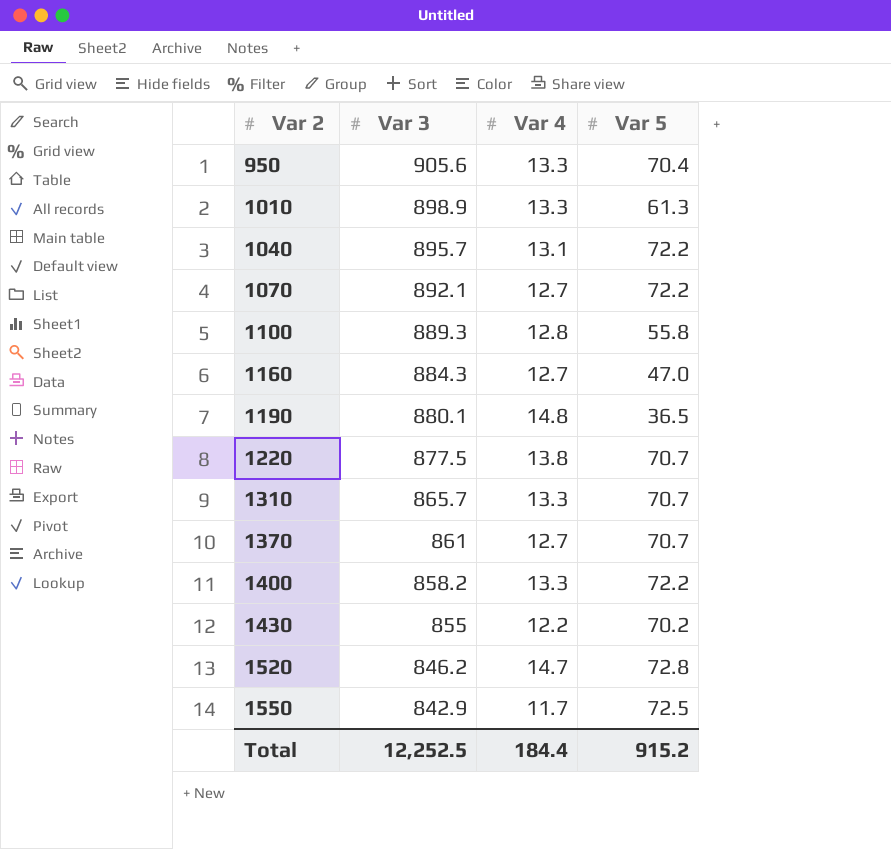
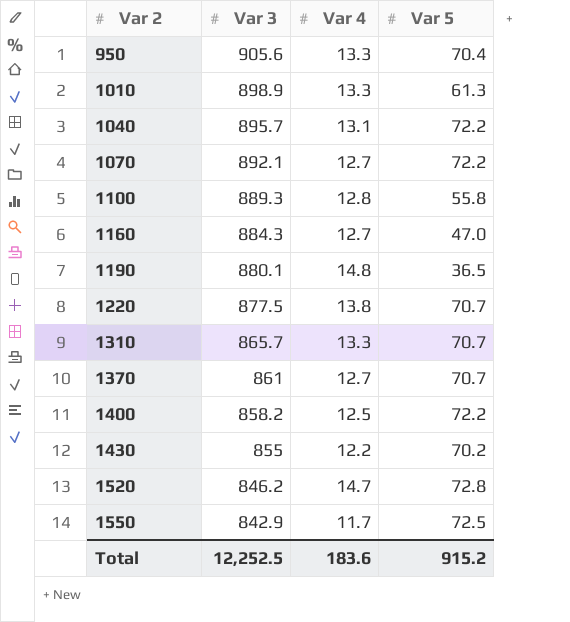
1400 | Var 4: 13.3 -> 12.5
Total | Var 4: 184.4 -> 183.6

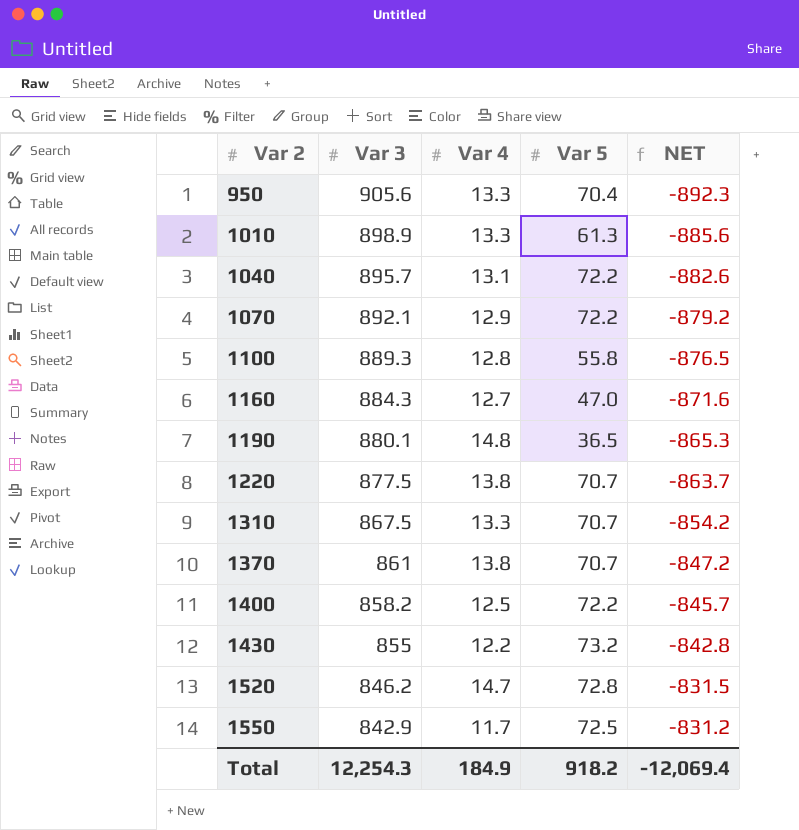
column NET | formula: none -> [Var 4] - [Var 3]
1070 | Var 4: 12.7 -> 12.9
1310 | Var 3: 865.7 -> 867.5
1370 | Var 4: 12.7 -> 13.8
1430 | Var 5: 70.2 -> 73.2
Total | Var 3: 12,252.5 -> 12,254.3
Total | Var 4: 183.6 -> 184.9
Total | Var 5: 915.2 -> 918.2

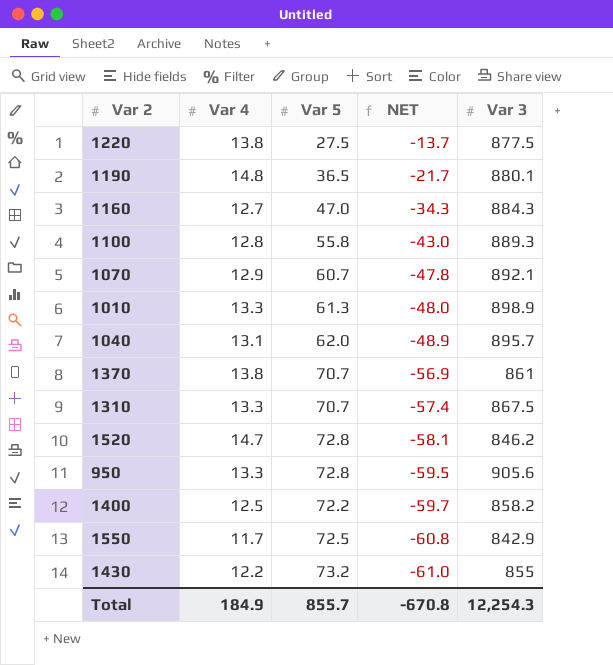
row order: Var 2 ascending -> NET descending
column NET | formula: [Var 4] - [Var 3] -> [Var 4] - [Var 5]
column Var 3 | position: 2 -> 5
1220 | Var 5: 70.7 -> 27.5
1070 | Var 5: 72.2 -> 60.7
1040 | Var 5: 72.2 -> 62.0
950 | Var 5: 70.4 -> 72.8
Total | Var 5: 918.2 -> 855.7
Total | NET: -12,069.4 -> -670.8

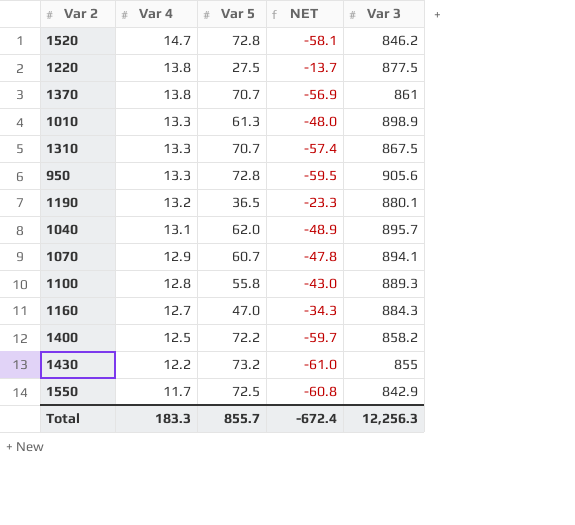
row order: NET descending -> Var 4 descending
1190 | Var 4: 14.8 -> 13.2
1190 | NET: -21.7 -> -23.3
1070 | Var 3: 892.1 -> 894.1
Total | Var 4: 184.9 -> 183.3
Total | NET: -670.8 -> -672.4
Total | Var 3: 12,254.3 -> 12,256.3

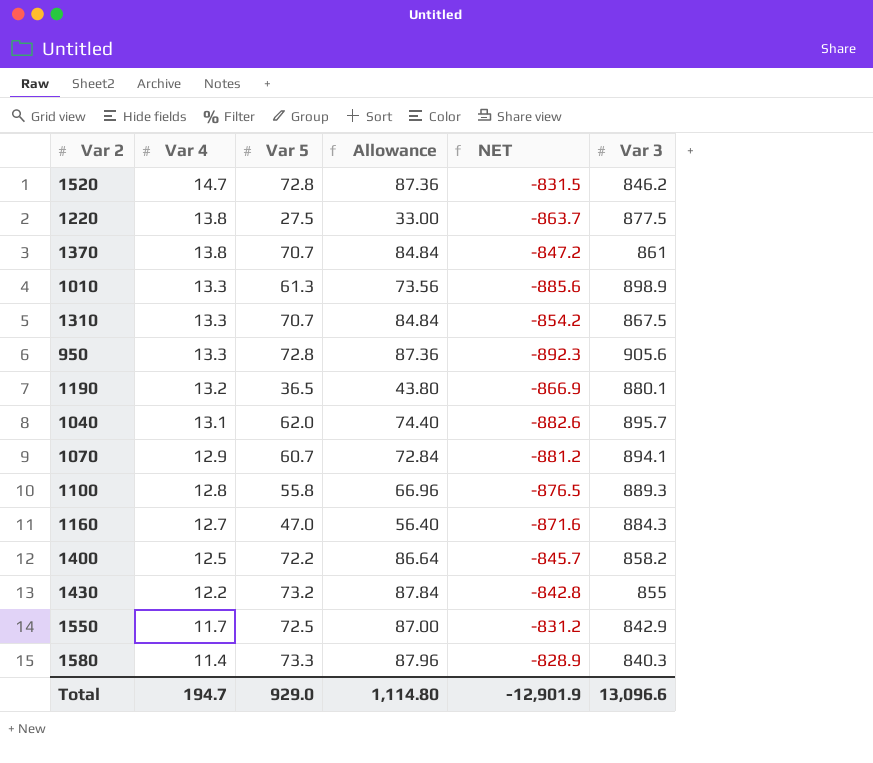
column Allowance | formula: none -> [Var 5] * 1.2
column NET | formula: [Var 4] - [Var 5] -> [Var 4] - [Var 3]
row 1580: none -> 11.4 | 73.3 | 87.96 | -828.9 | 840.3
Total | Var 4: 183.3 -> 194.7
Total | Var 5: 855.7 -> 929.0
Total | NET: -672.4 -> -12,901.9
Total | Var 3: 12,256.3 -> 13,096.6

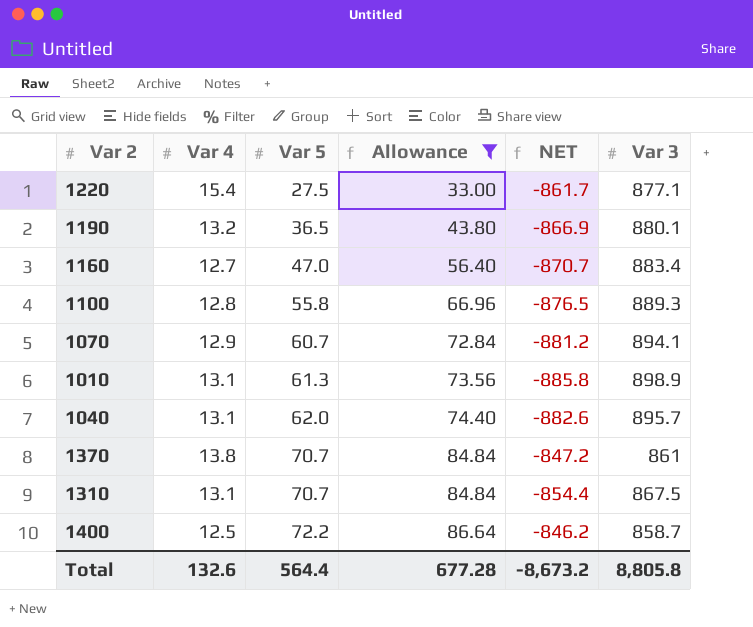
filter: none -> Allowance <= 86.64
row order: Var 4 descending -> Var 5 ascending
1220 | Var 4: 13.8 -> 15.4
1220 | NET: -863.7 -> -861.7
1220 | Var 3: 877.5 -> 877.1
1160 | NET: -871.6 -> -870.7
1160 | Var 3: 884.3 -> 883.4
1010 | Var 4: 13.3 -> 13.1
1010 | NET: -885.6 -> -885.8
1310 | Var 4: 13.3 -> 13.1
1310 | NET: -854.2 -> -854.4
1400 | NET: -845.7 -> -846.2
1400 | Var 3: 858.2 -> 858.7
Total | Var 4: 194.7 -> 132.6
Total | Var 5: 929.0 -> 564.4
Total | Allowance: 1,114.80 -> 677.28
Total | NET: -12,901.9 -> -8,673.2
Total | Var 3: 13,096.6 -> 8,805.8

